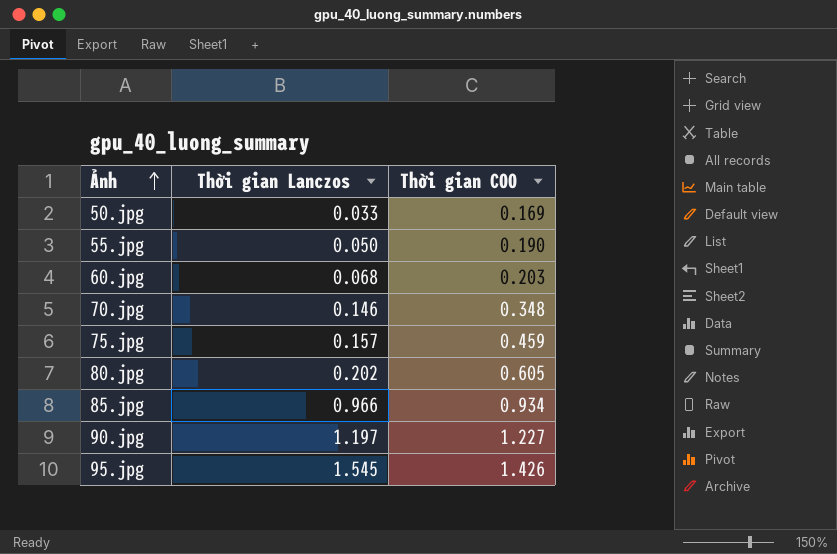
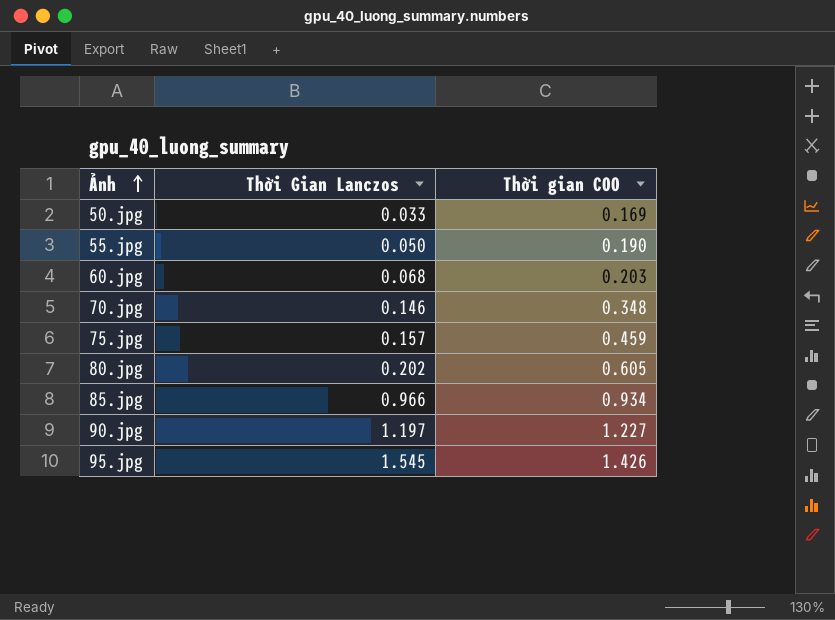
column name: Thời gian Lanczos -> Thời Gian Lanczos

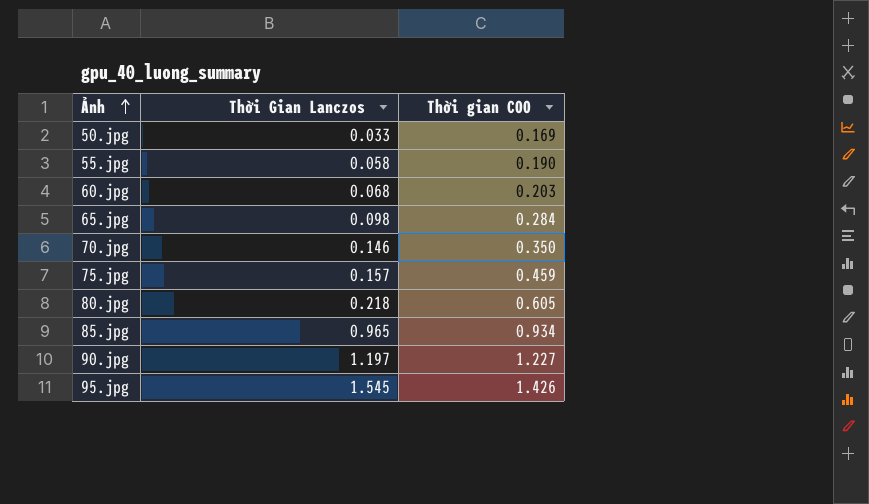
55.jpg | Thời Gian Lanczos: 0.050 -> 0.058
row 65.jpg: none -> 0.098 | 0.284
70.jpg | Thời gian COO: 0.348 -> 0.350
80.jpg | Thời Gian Lanczos: 0.202 -> 0.218
85.jpg | Thời Gian Lanczos: 0.966 -> 0.965

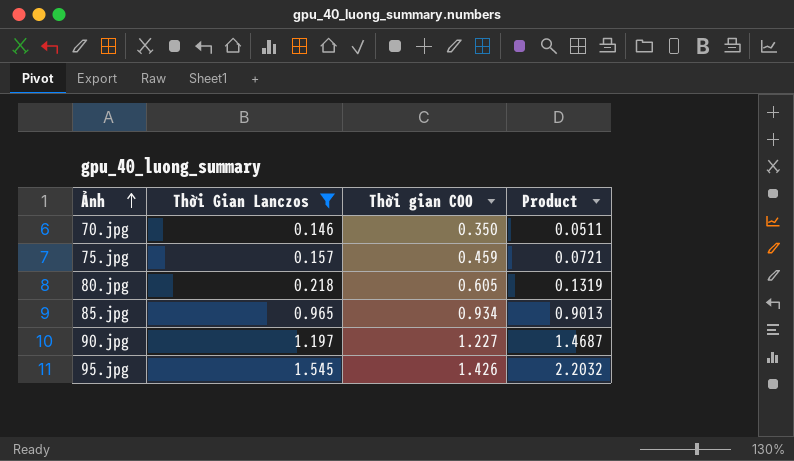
filter: none -> Thời Gian Lanczos >= 0.146
column Product | formula: none -> [Thời Gian Lanczos] * [Thời gian COO]

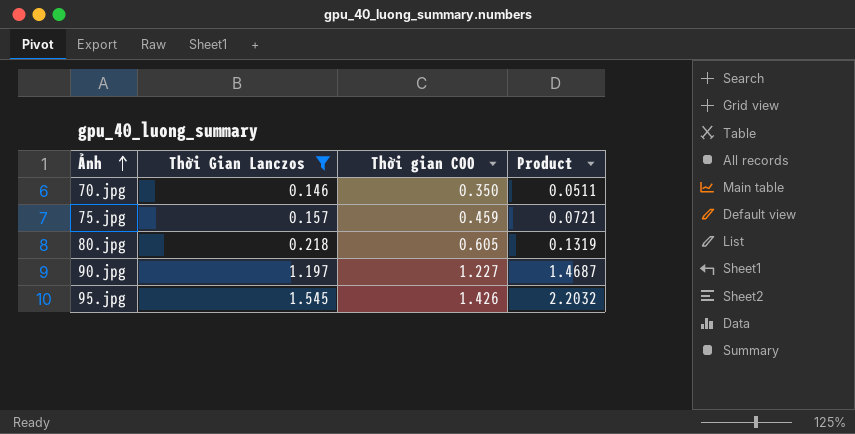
row 85.jpg: 0.965 | 0.934 | 0.9013 -> none

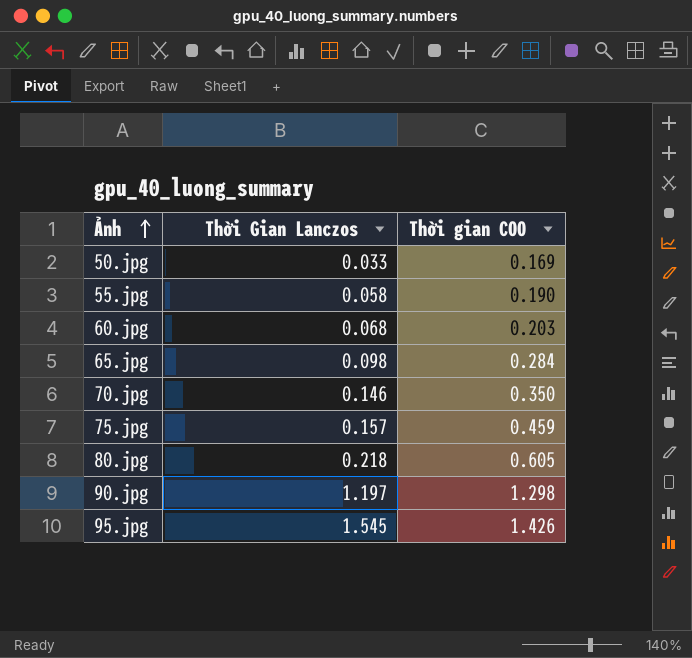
filter: Thời Gian Lanczos >= 0.146 -> none
column Product | formula: [Thời Gian Lanczos] * [Thời gian COO] -> none
90.jpg | Thời gian COO: 1.227 -> 1.298

